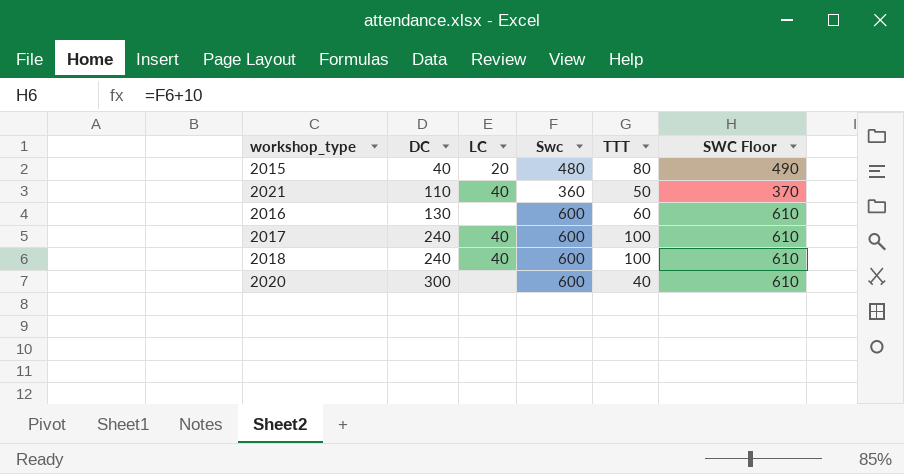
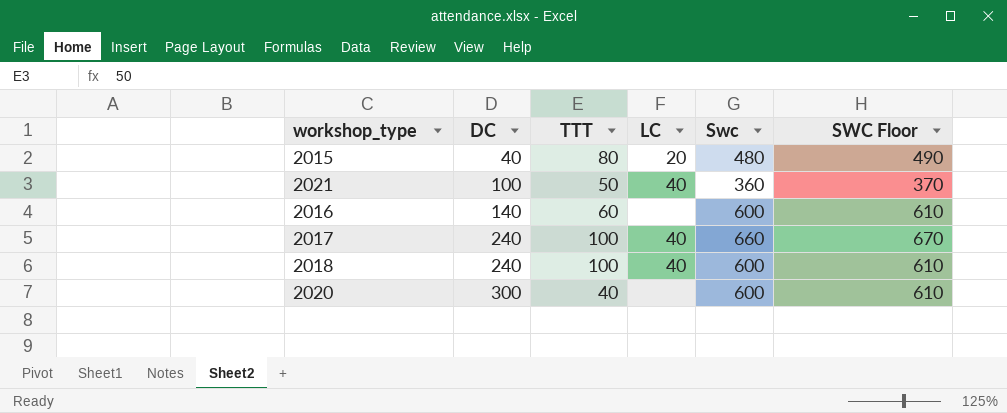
column TTT | position: 5 -> 3
2021 | DC: 110 -> 100
2016 | DC: 130 -> 140
2017 | Swc: 600 -> 660
2017 | SWC Floor: 610 -> 670

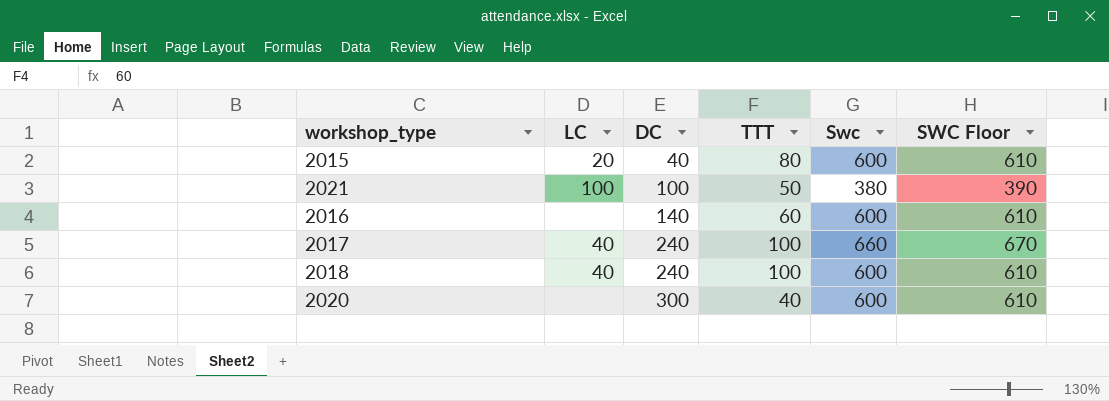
column LC | position: 4 -> 2
2015 | Swc: 480 -> 600
2015 | SWC Floor: 490 -> 610
2021 | LC: 40 -> 100
2021 | Swc: 360 -> 380
2021 | SWC Floor: 370 -> 390

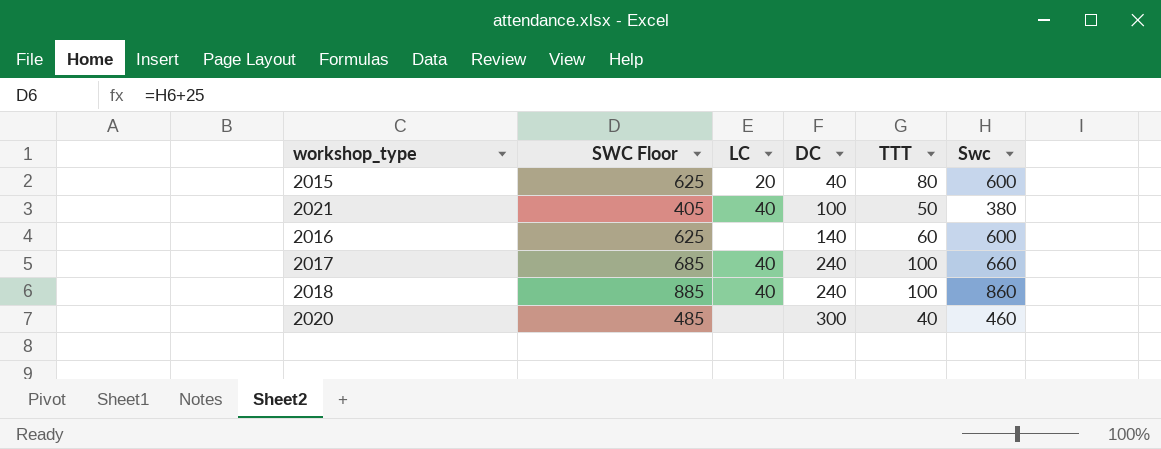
column SWC Floor | formula: [Swc] + 10 -> [Swc] + 25
column SWC Floor | position: 6 -> 2
2021 | LC: 100 -> 40
2018 | Swc: 600 -> 860
2020 | Swc: 600 -> 460

